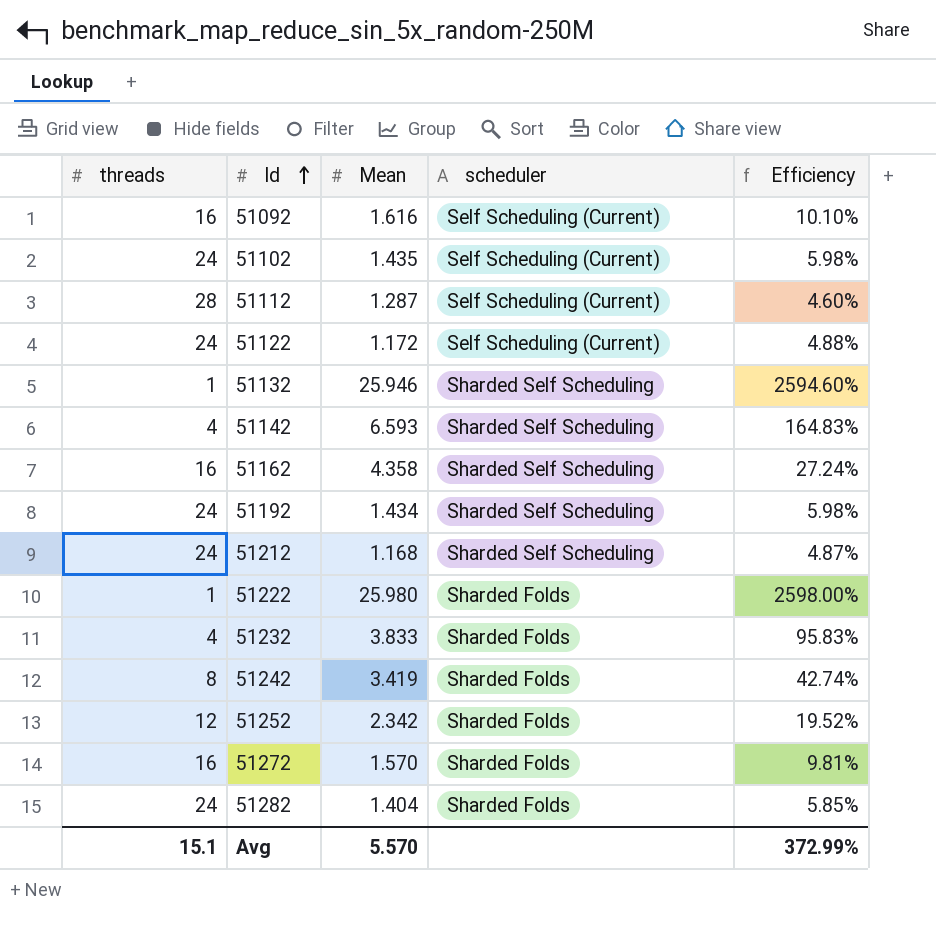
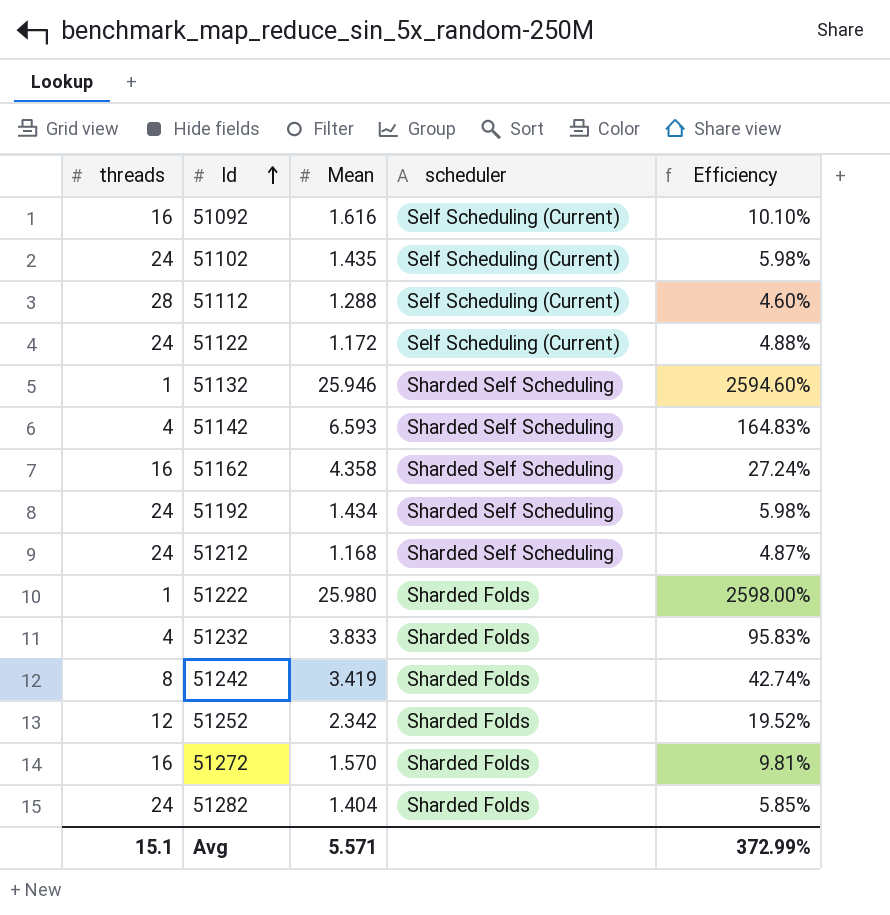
51112 | Mean: 1.287 -> 1.288
Avg | Mean: 5.570 -> 5.571

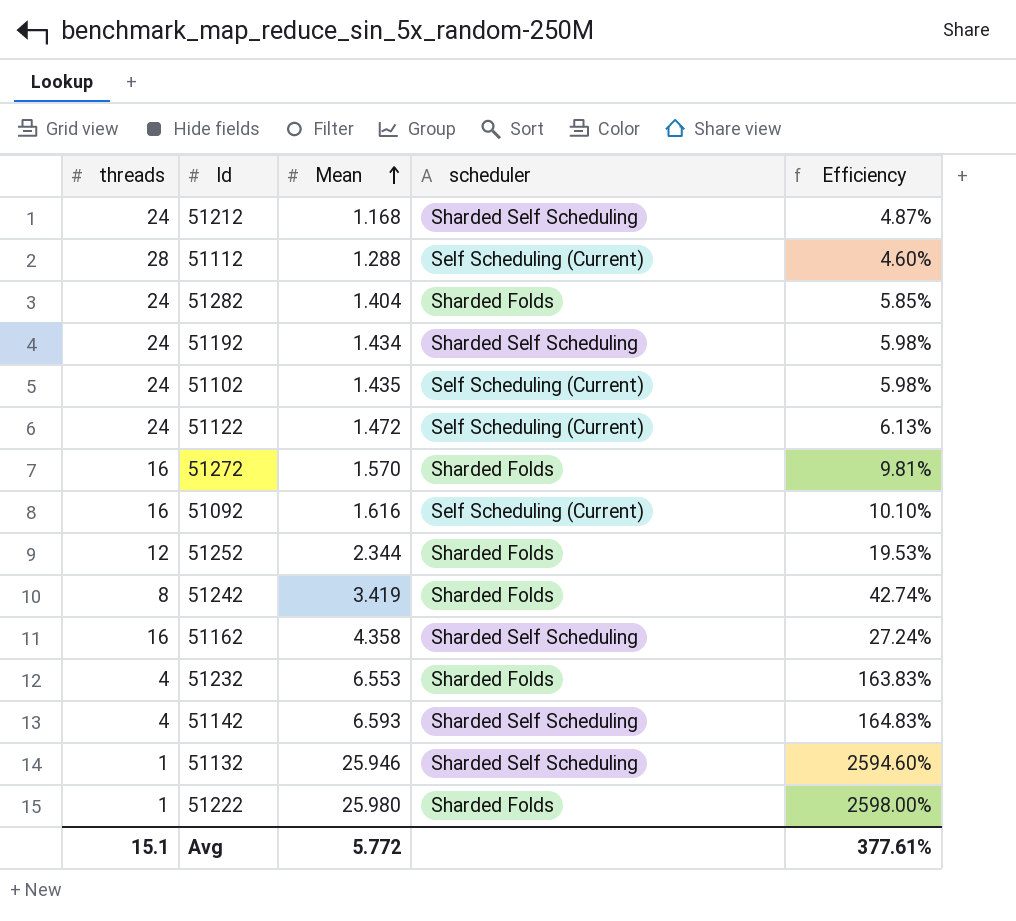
row order: Id ascending -> Mean ascending
51122 | Mean: 1.172 -> 1.472
51122 | Efficiency: 4.88% -> 6.13%
51252 | Mean: 2.342 -> 2.344
51252 | Efficiency: 19.52% -> 19.53%
51232 | Mean: 3.833 -> 6.553
51232 | Efficiency: 95.83% -> 163.83%
Avg | Mean: 5.571 -> 5.772
Avg | Efficiency: 372.99% -> 377.61%

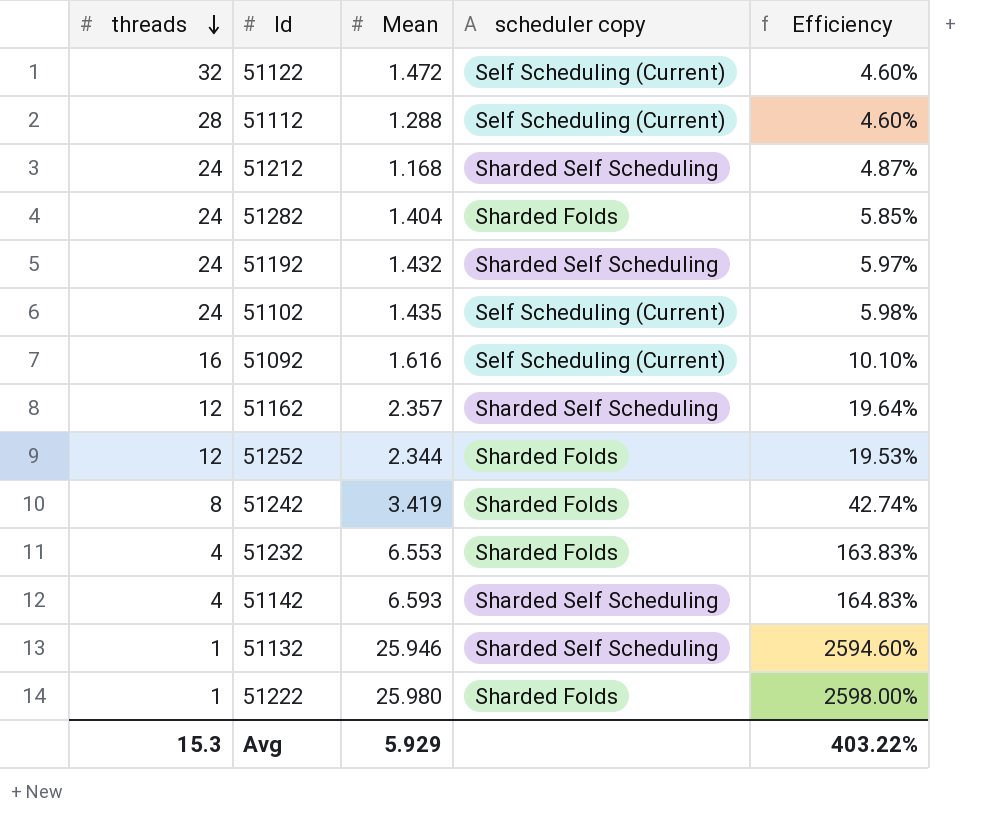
row order: Mean ascending -> threads descending
column name: scheduler -> scheduler copy
row 51272: 16 | 1.570 | Sharded Folds | 9.81% -> none
51122 | threads: 24 -> 32
51122 | Efficiency: 6.13% -> 4.60%
51192 | Mean: 1.434 -> 1.432
51192 | Efficiency: 5.98% -> 5.97%
51162 | threads: 16 -> 12
51162 | Mean: 4.358 -> 2.357
51162 | Efficiency: 27.24% -> 19.64%
Avg | threads: 15.1 -> 15.3
Avg | Mean: 5.772 -> 5.929
Avg | Efficiency: 377.61% -> 403.22%

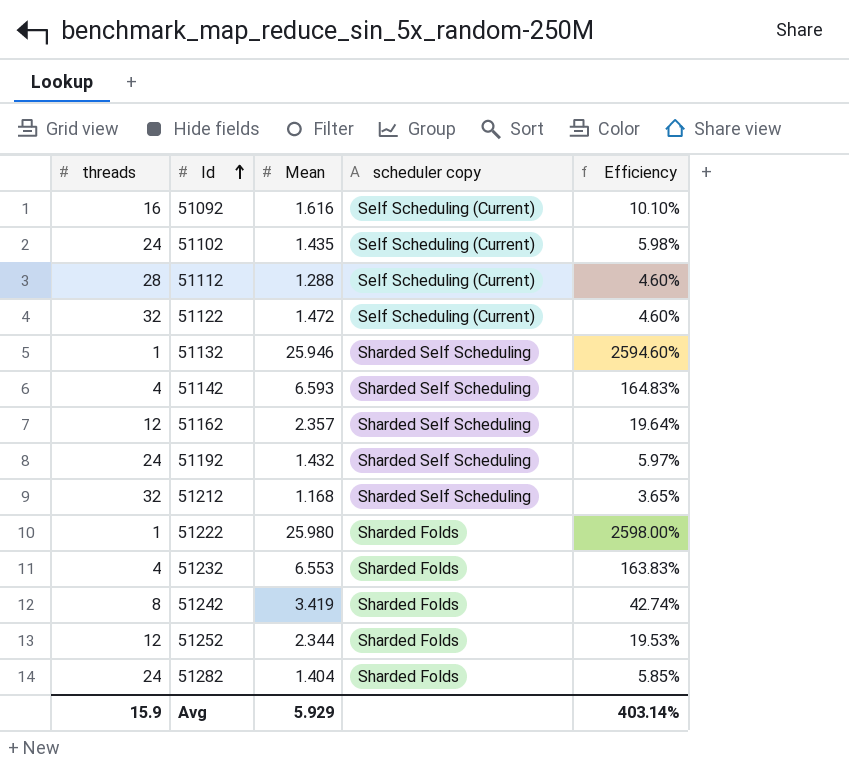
row order: threads descending -> Id ascending
51212 | threads: 24 -> 32
51212 | Efficiency: 4.87% -> 3.65%
Avg | threads: 15.3 -> 15.9
Avg | Efficiency: 403.22% -> 403.14%

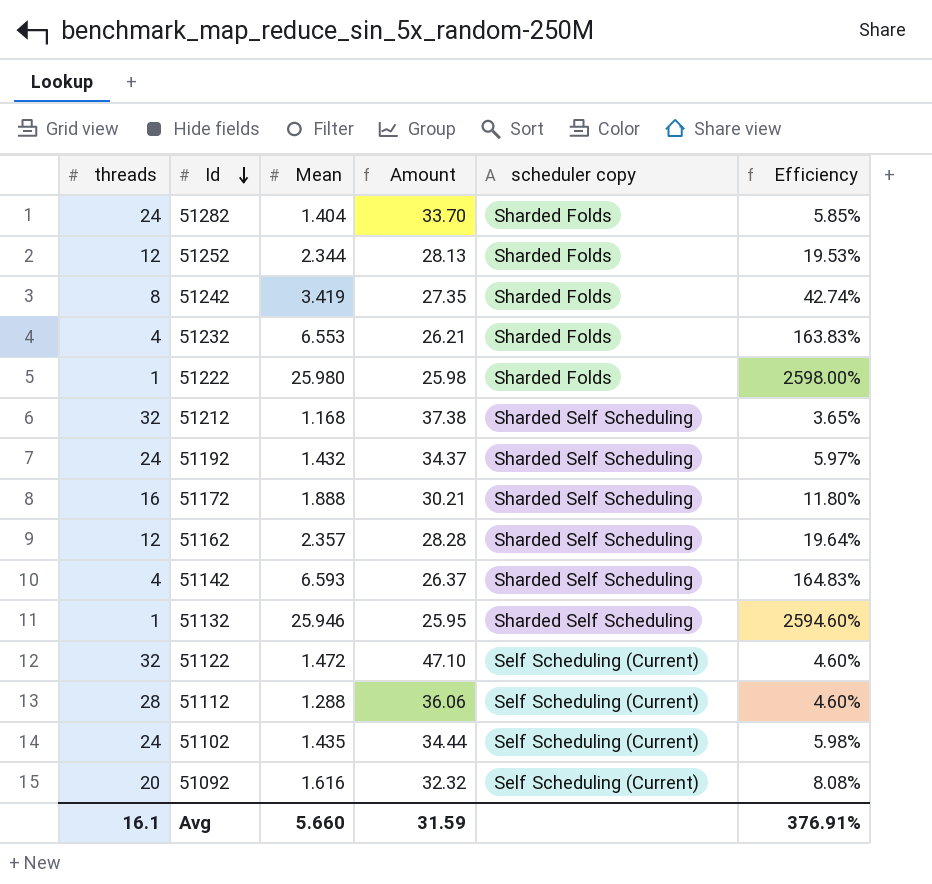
row order: Id ascending -> Id descending
column Amount | formula: none -> [threads] * [Mean]
row 51172: none -> 16 | 1.888 | 30.21 | Sharded Self Scheduling | 11.80%
51092 | threads: 16 -> 20
51092 | Efficiency: 10.10% -> 8.08%
Avg | threads: 15.9 -> 16.1
Avg | Mean: 5.929 -> 5.660
Avg | Efficiency: 403.14% -> 376.91%

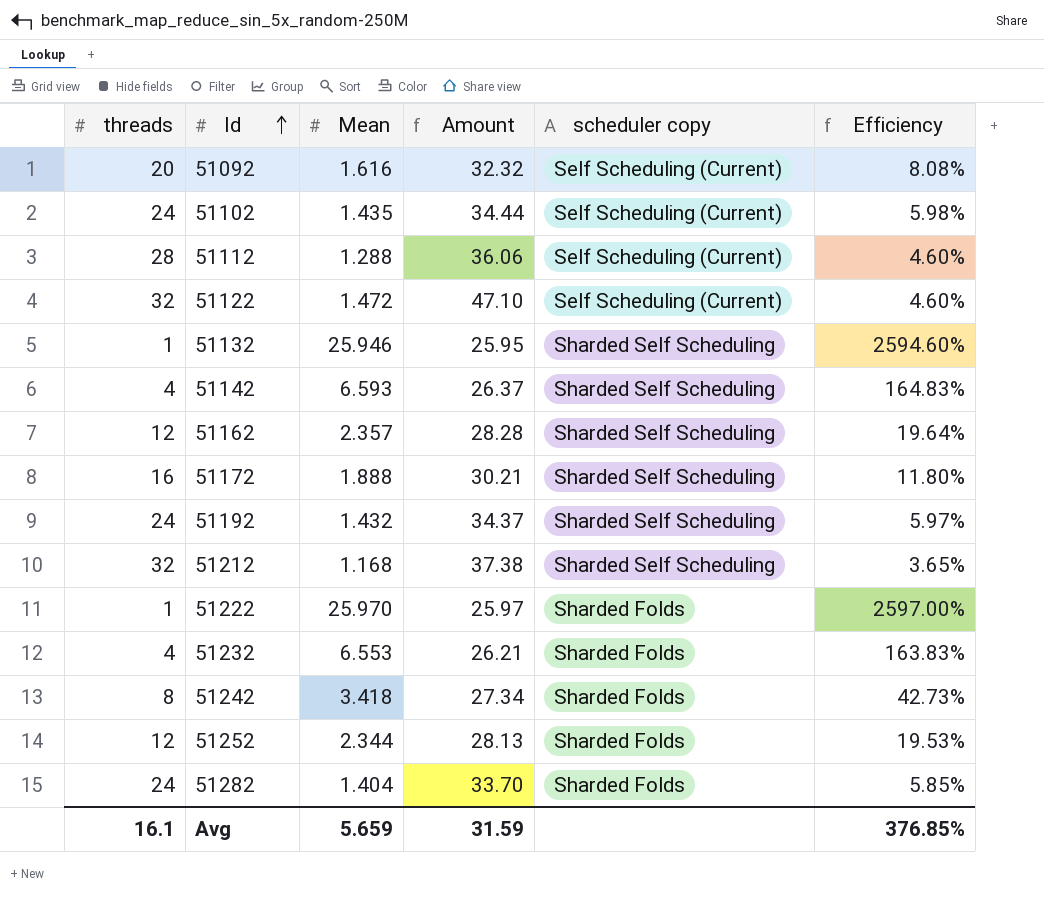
row order: Id descending -> Id ascending
51222 | Mean: 25.980 -> 25.970
51222 | Amount: 25.98 -> 25.97
51222 | Efficiency: 2598.00% -> 2597.00%
51242 | Mean: 3.419 -> 3.418
51242 | Amount: 27.35 -> 27.34
51242 | Efficiency: 42.74% -> 42.73%
Avg | Mean: 5.660 -> 5.659
Avg | Efficiency: 376.91% -> 376.85%

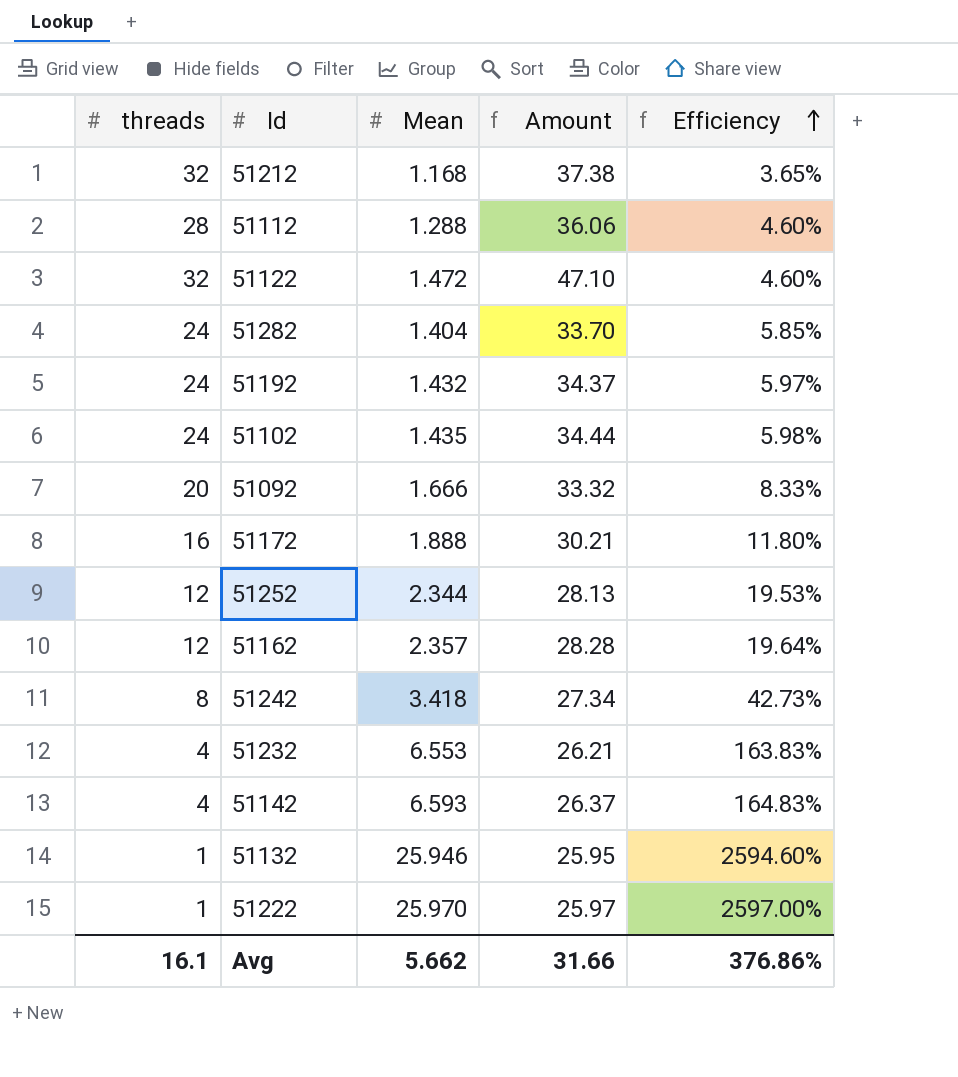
row order: Id ascending -> Efficiency ascending
column scheduler copy | position: 5 -> none
51092 | Mean: 1.616 -> 1.666
51092 | Amount: 32.32 -> 33.32
51092 | Efficiency: 8.08% -> 8.33%
Avg | Mean: 5.659 -> 5.662
Avg | Amount: 31.59 -> 31.66
Avg | Efficiency: 376.85% -> 376.86%

